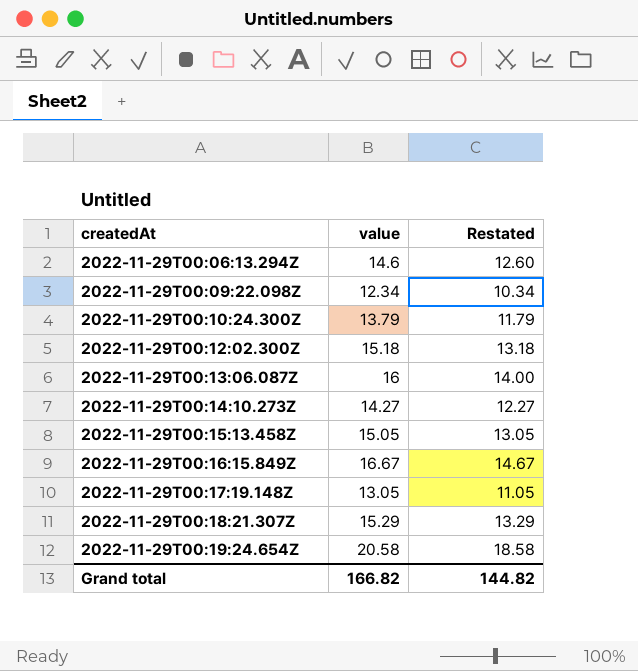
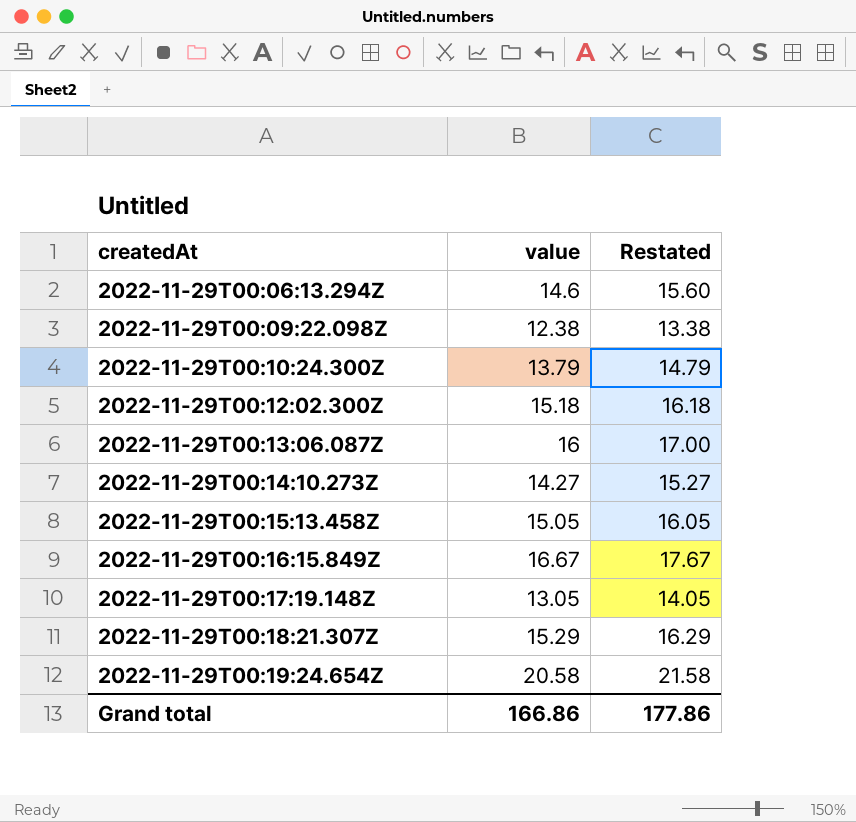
column Restated | formula: [value] - 2 -> [value] + 1
2022-11-29T00:09:22.098Z | value: 12.34 -> 12.38
Grand total | value: 166.82 -> 166.86
Grand total | Restated: 144.82 -> 177.86

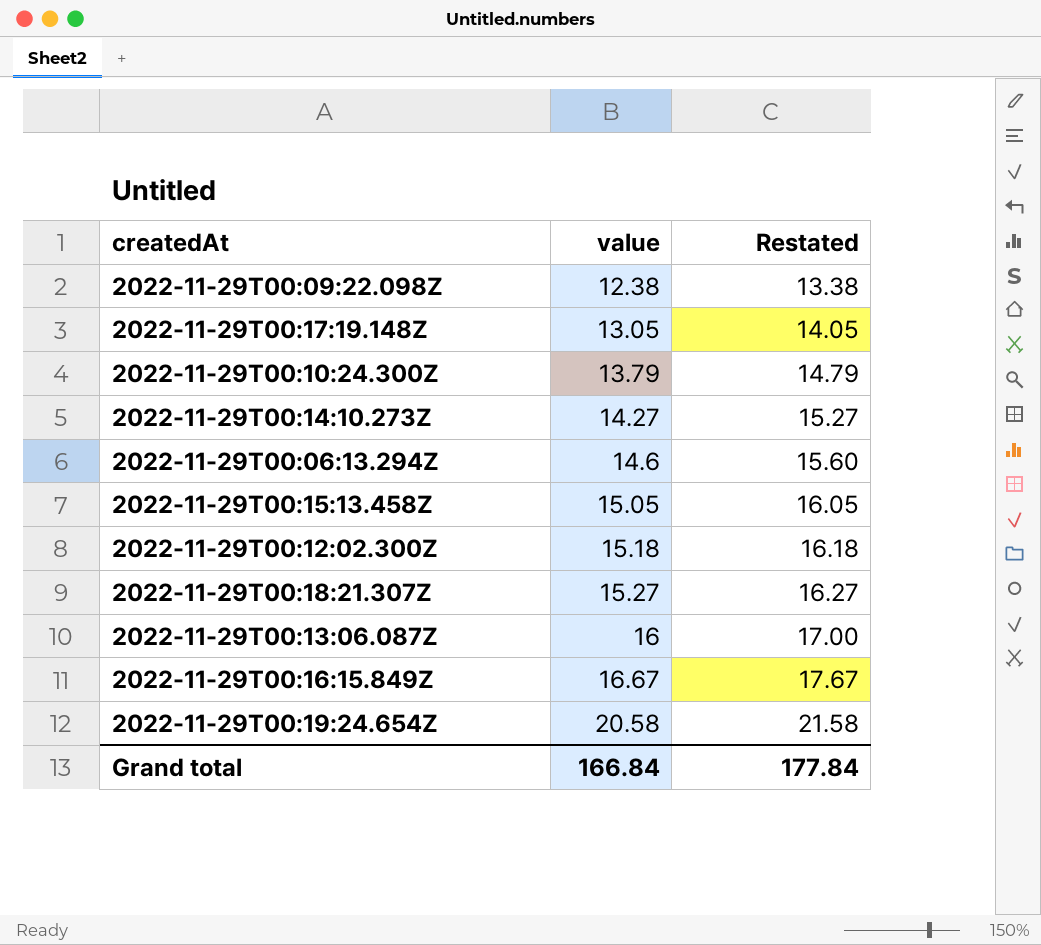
row order: createdAt ascending -> value ascending
2022-11-29T00:18:21.307Z | value: 15.29 -> 15.27
2022-11-29T00:18:21.307Z | Restated: 16.29 -> 16.27
Grand total | value: 166.86 -> 166.84
Grand total | Restated: 177.86 -> 177.84

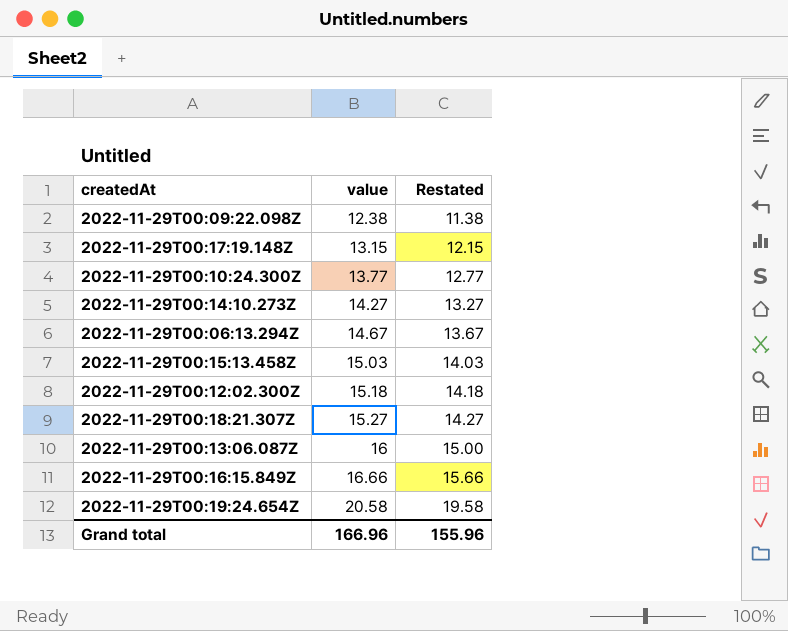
column Restated | formula: [value] + 1 -> [value] - 1
2022-11-29T00:17:19.148Z | value: 13.05 -> 13.15
2022-11-29T00:10:24.300Z | value: 13.79 -> 13.77
2022-11-29T00:06:13.294Z | value: 14.6 -> 14.67
2022-11-29T00:15:13.458Z | value: 15.05 -> 15.03
2022-11-29T00:16:15.849Z | value: 16.67 -> 16.66
Grand total | value: 166.84 -> 166.96
Grand total | Restated: 177.84 -> 155.96

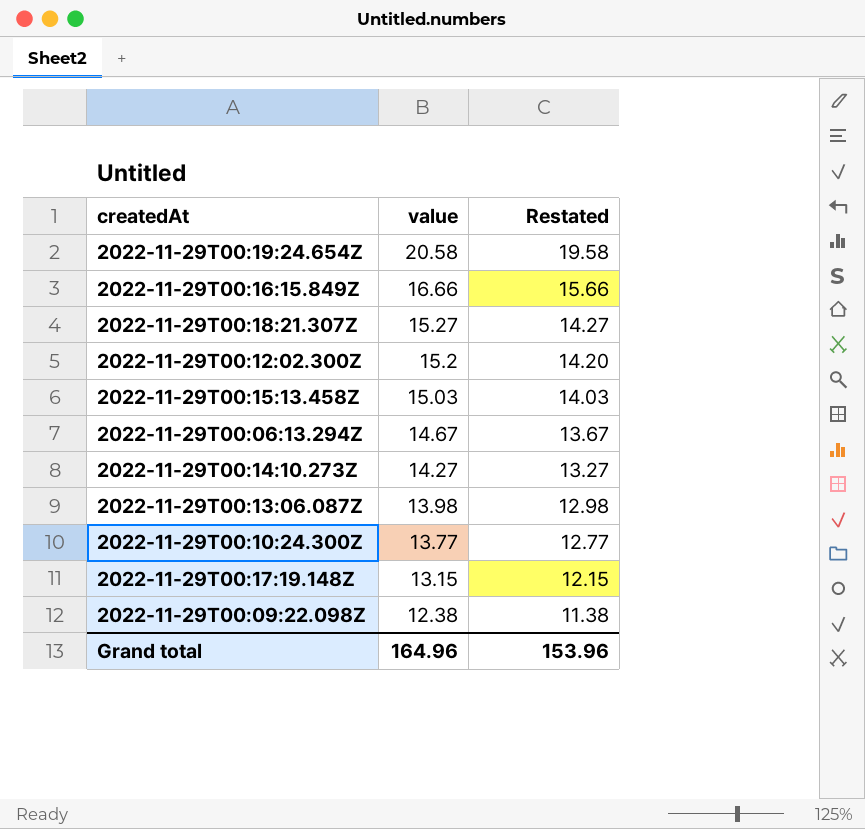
row order: value ascending -> value descending
2022-11-29T00:12:02.300Z | value: 15.18 -> 15.2
2022-11-29T00:12:02.300Z | Restated: 14.18 -> 14.20
2022-11-29T00:13:06.087Z | value: 16 -> 13.98
2022-11-29T00:13:06.087Z | Restated: 15.00 -> 12.98
Grand total | value: 166.96 -> 164.96
Grand total | Restated: 155.96 -> 153.96

